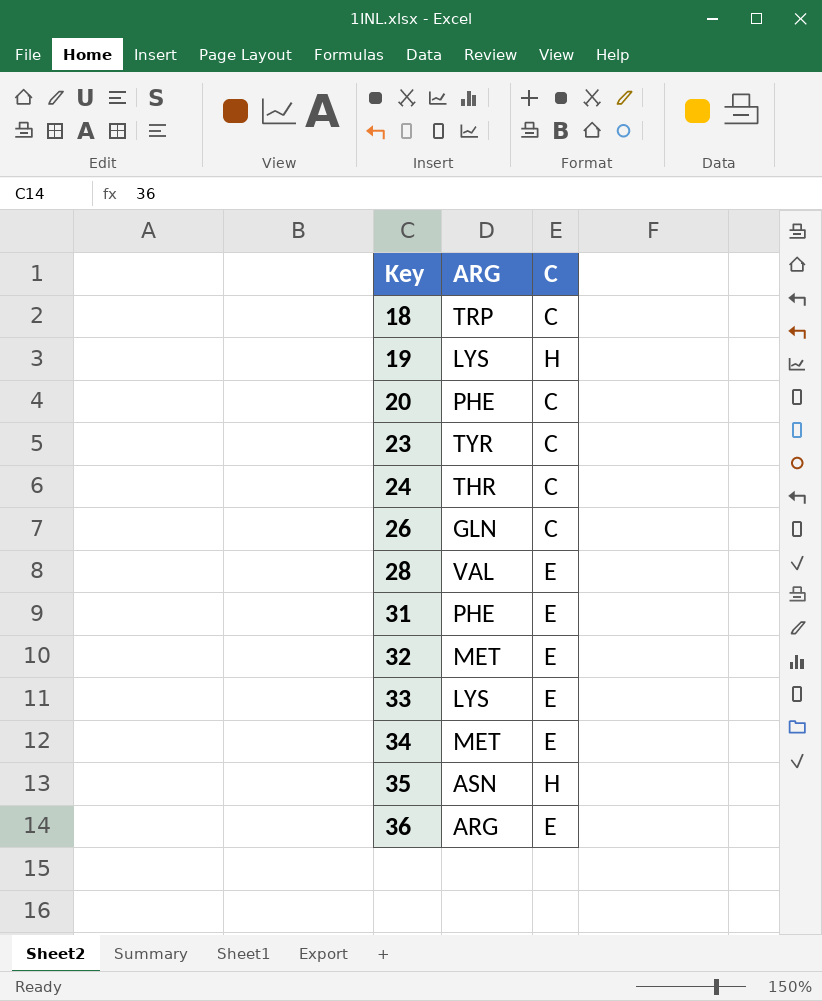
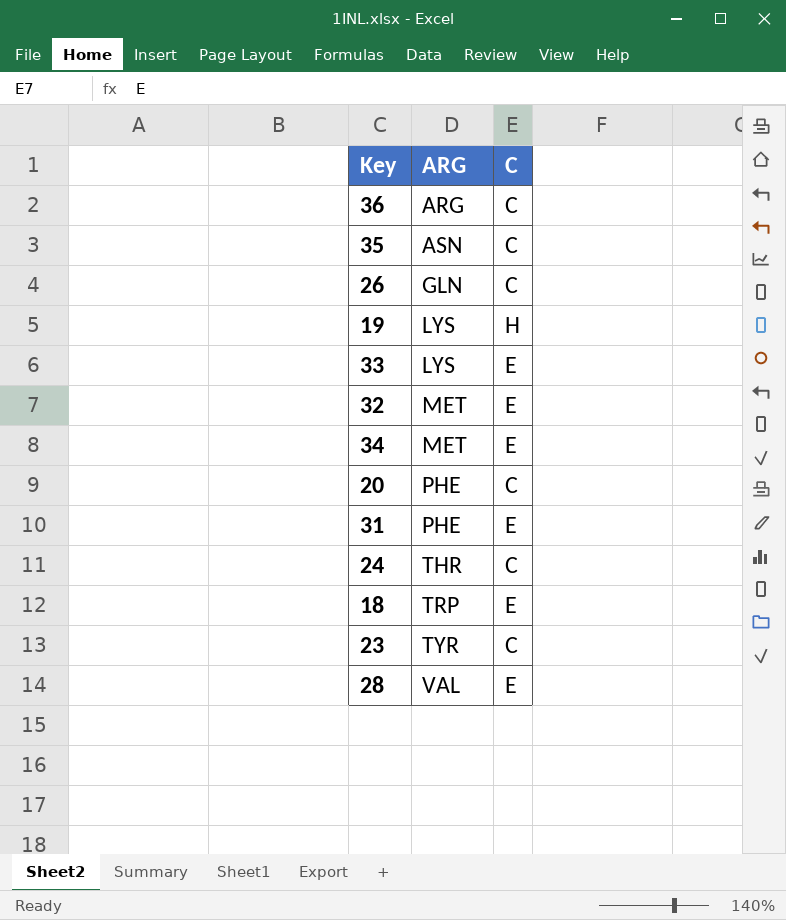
row order: Key ascending -> ARG ascending
36 | C: E -> C
35 | C: H -> C
18 | C: C -> E

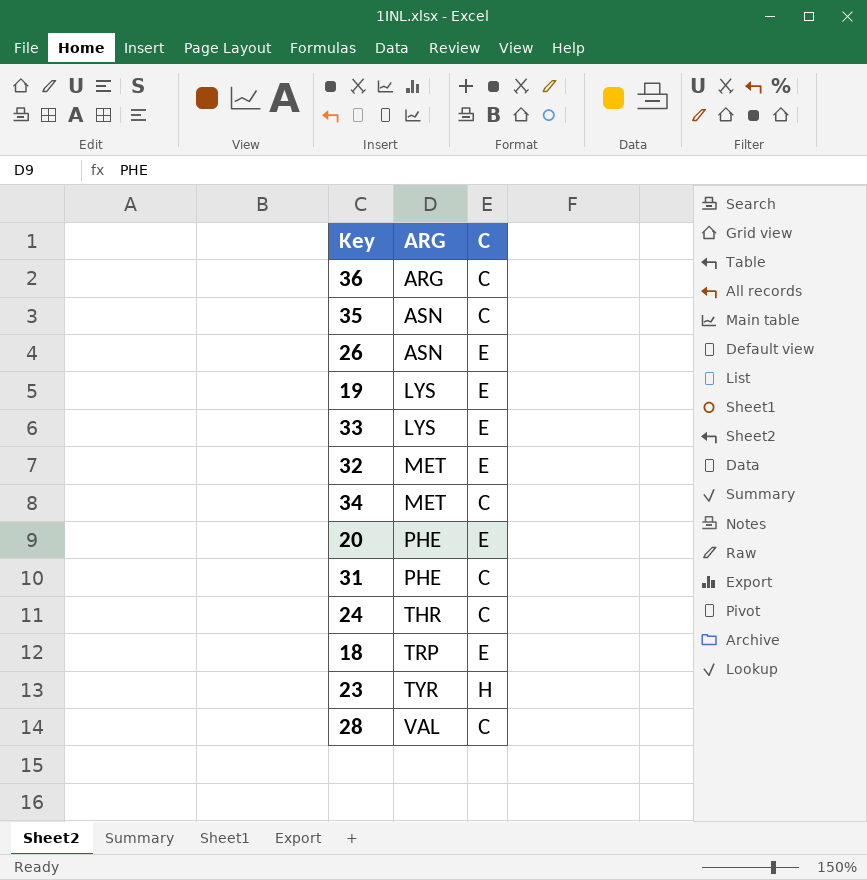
26 | ARG: GLN -> ASN
26 | C: C -> E
19 | C: H -> E
34 | C: E -> C
20 | C: C -> E
31 | C: E -> C
23 | C: C -> H
28 | C: E -> C

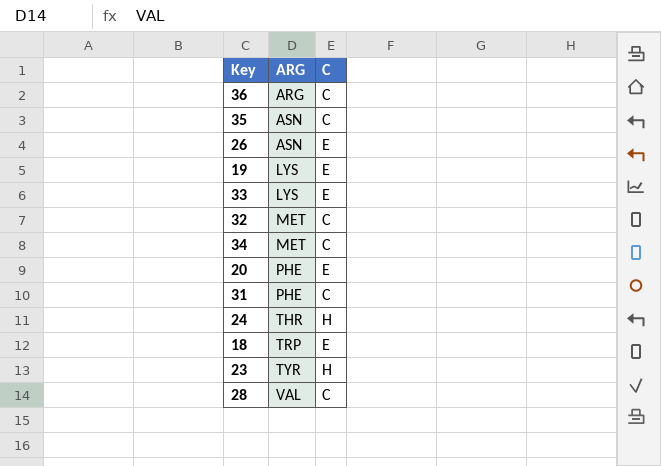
32 | C: E -> C
24 | C: C -> H

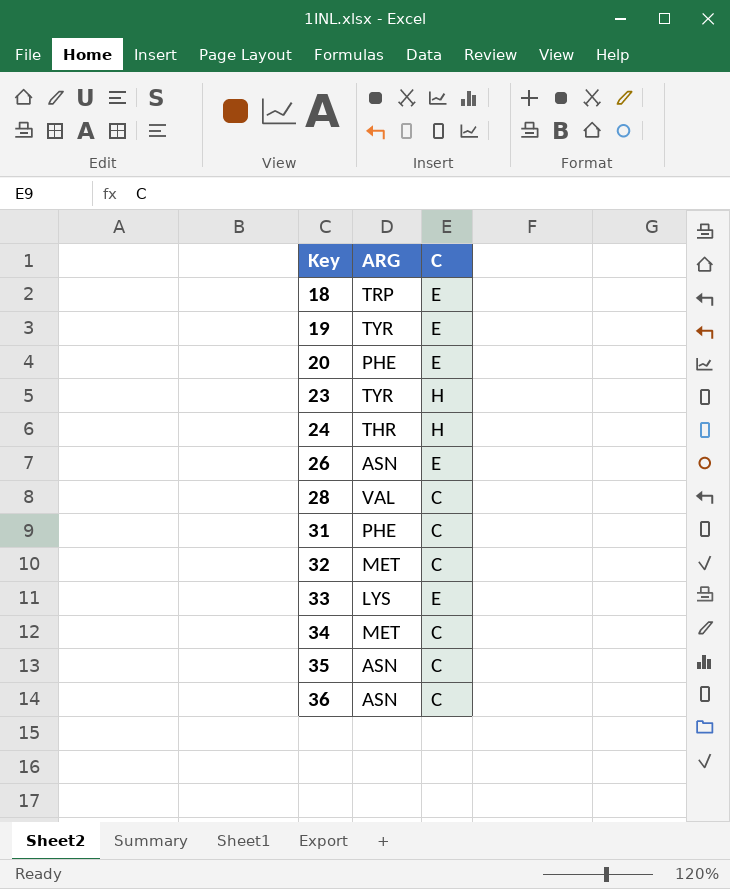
row order: ARG ascending -> Key ascending
19 | ARG: LYS -> TYR
36 | ARG: ARG -> ASN

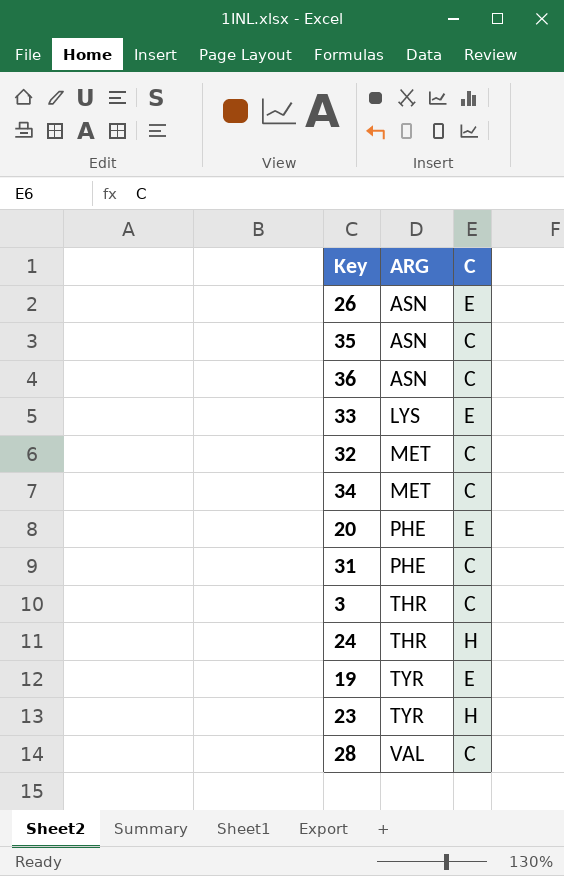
row order: Key ascending -> ARG ascending
row 18: TRP | E -> none
row 3: none -> THR | C

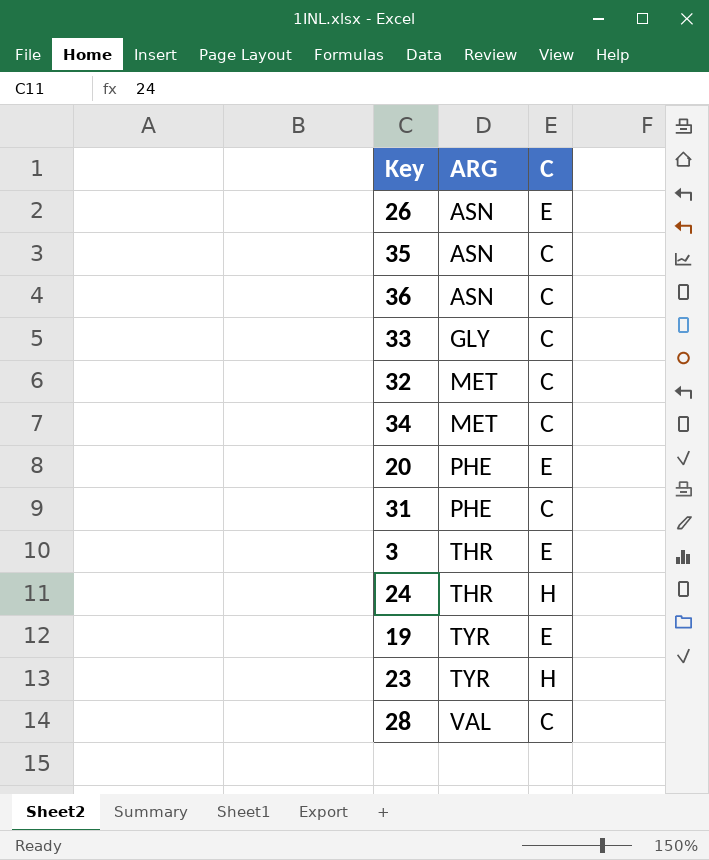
33 | ARG: LYS -> GLY
33 | C: E -> C
3 | C: C -> E

